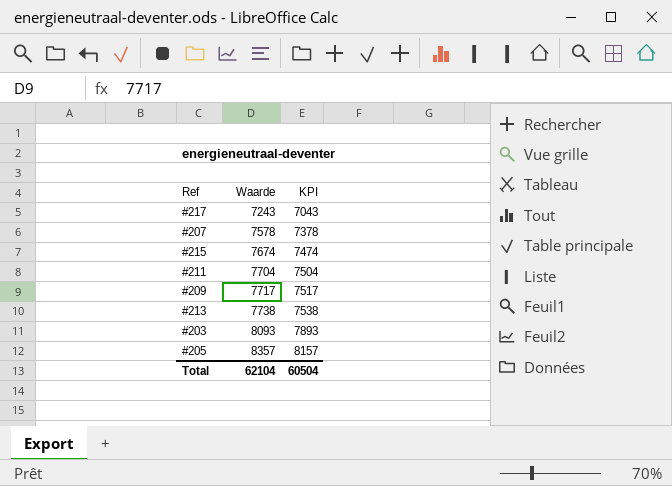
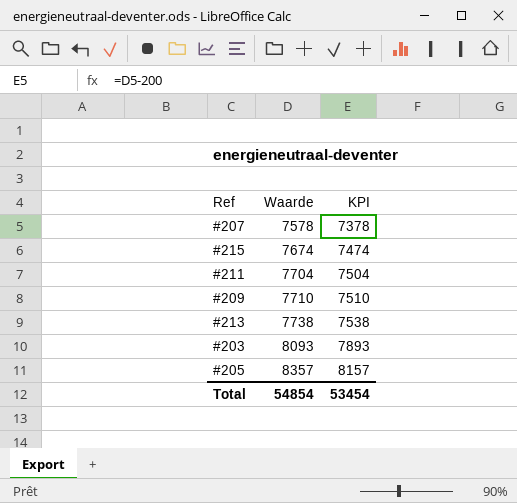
row #217: 7243 | 7043 -> none
#209 | Waarde: 7717 -> 7710
#209 | KPI: 7517 -> 7510
Total | Waarde: 62104 -> 54854
Total | KPI: 60504 -> 53454

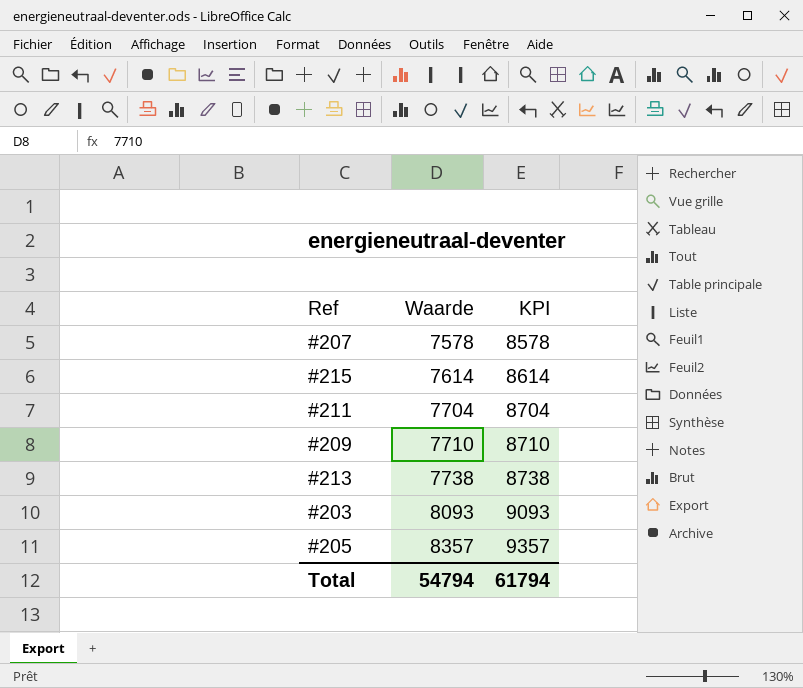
column KPI | formula: [Waarde] - 200 -> [Waarde] + 1000
#215 | Waarde: 7674 -> 7614
Total | Waarde: 54854 -> 54794
Total | KPI: 53454 -> 61794

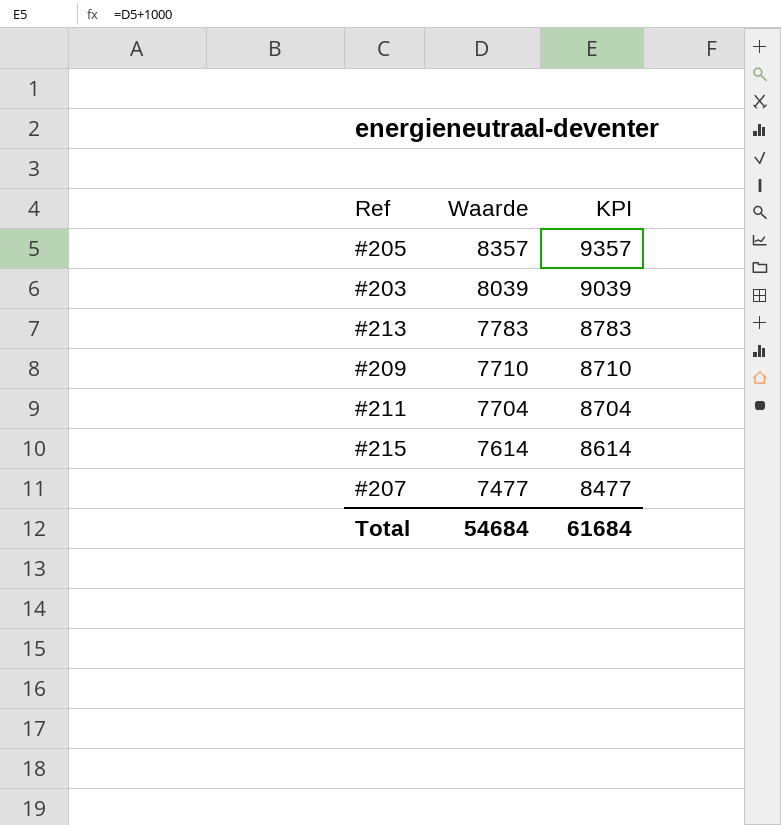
row order: Waarde ascending -> Waarde descending
#203 | Waarde: 8093 -> 8039
#203 | KPI: 9093 -> 9039
#213 | Waarde: 7738 -> 7783
#213 | KPI: 8738 -> 8783
#207 | Waarde: 7578 -> 7477
#207 | KPI: 8578 -> 8477
Total | Waarde: 54794 -> 54684
Total | KPI: 61794 -> 61684

